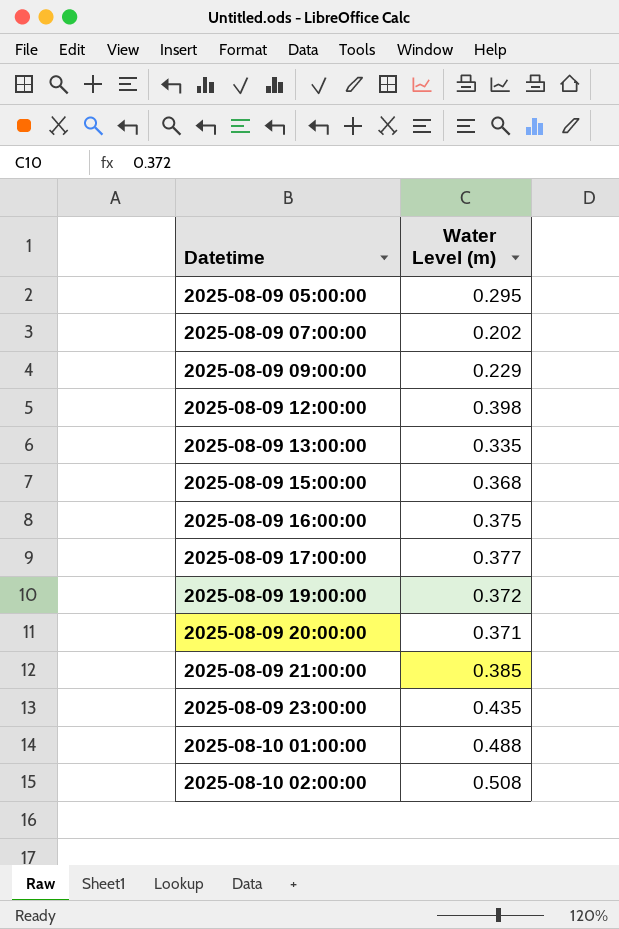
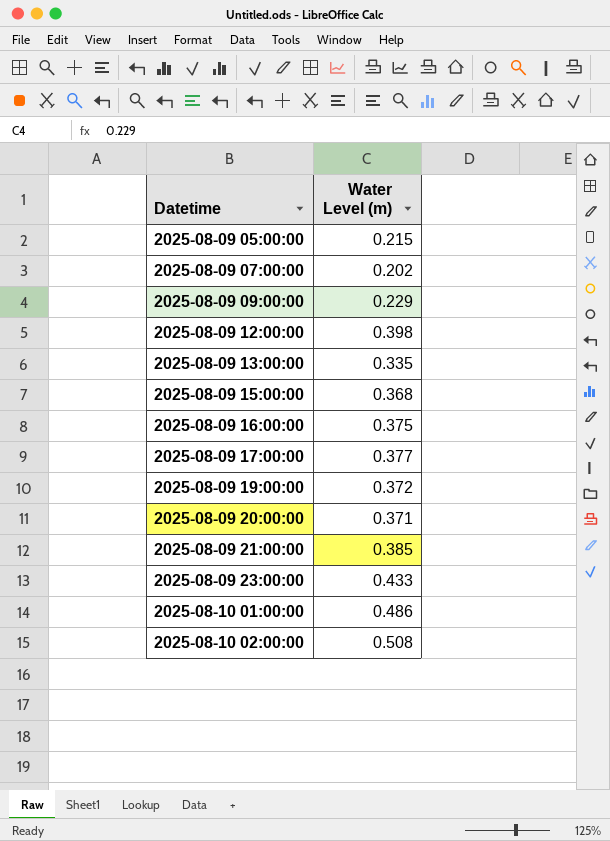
2025-08-09 05:00:00 | Water Level (m): 0.295 -> 0.215
2025-08-09 23:00:00 | Water Level (m): 0.435 -> 0.433
2025-08-10 01:00:00 | Water Level (m): 0.488 -> 0.486

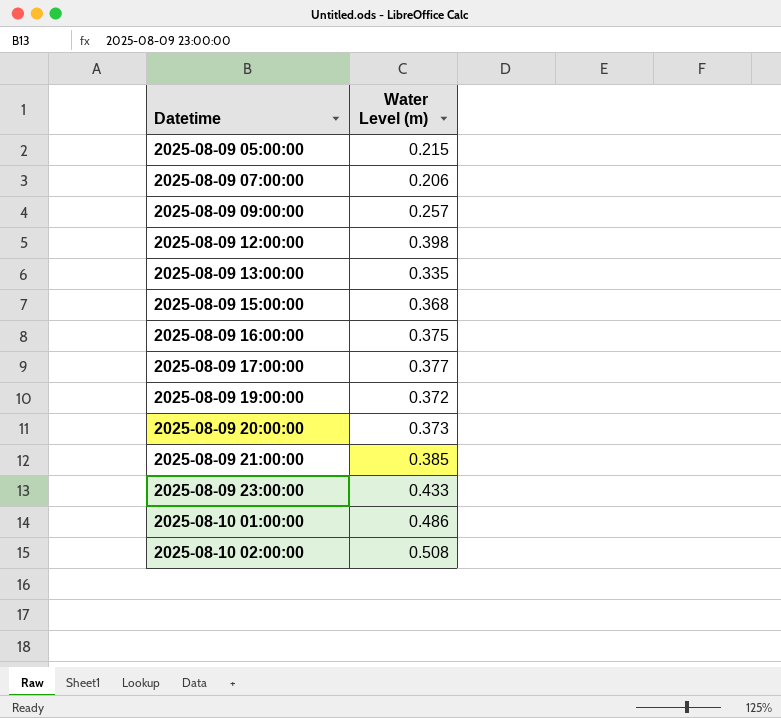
2025-08-09 07:00:00 | Water Level (m): 0.202 -> 0.206
2025-08-09 09:00:00 | Water Level (m): 0.229 -> 0.257
2025-08-09 20:00:00 | Water Level (m): 0.371 -> 0.373

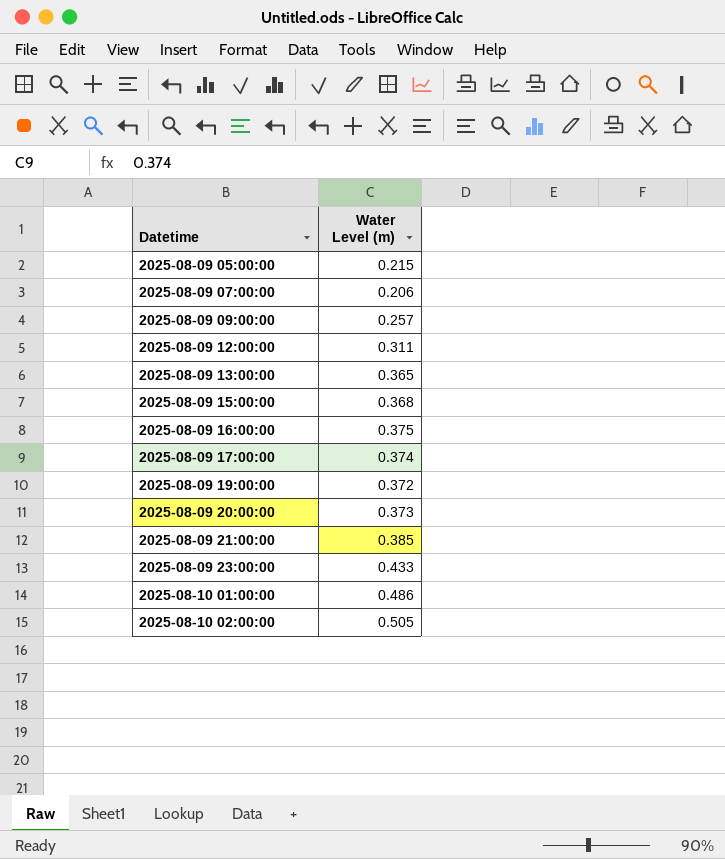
2025-08-09 12:00:00 | Water Level (m): 0.398 -> 0.311
2025-08-09 13:00:00 | Water Level (m): 0.335 -> 0.365
2025-08-09 17:00:00 | Water Level (m): 0.377 -> 0.374
2025-08-10 02:00:00 | Water Level (m): 0.508 -> 0.505

